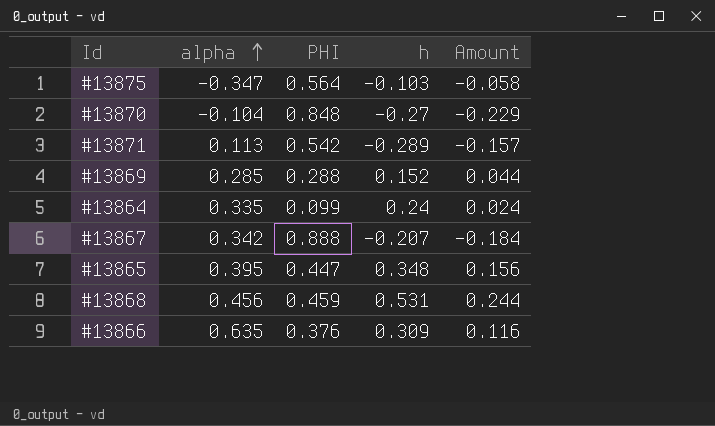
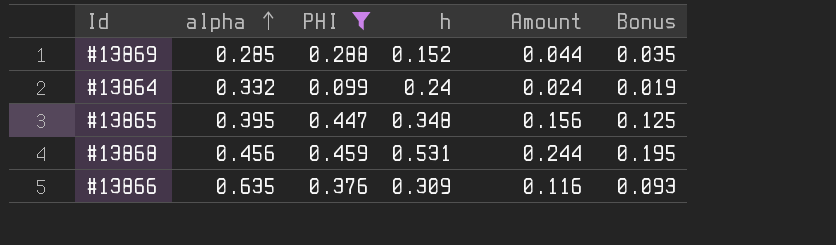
filter: none -> PHI <= 0.459
column Bonus | formula: none -> [Amount] * 0.8
#13864 | alpha: 0.335 -> 0.332

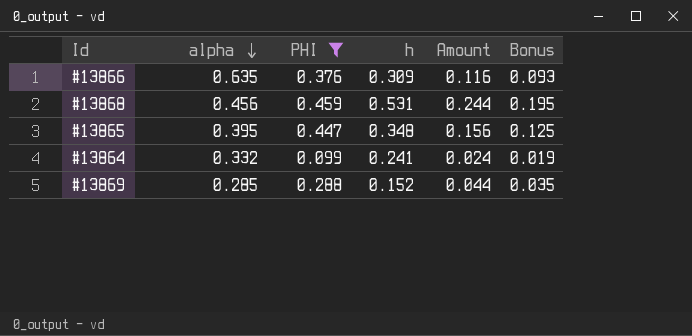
row order: alpha ascending -> alpha descending
#13864 | h: 0.24 -> 0.241

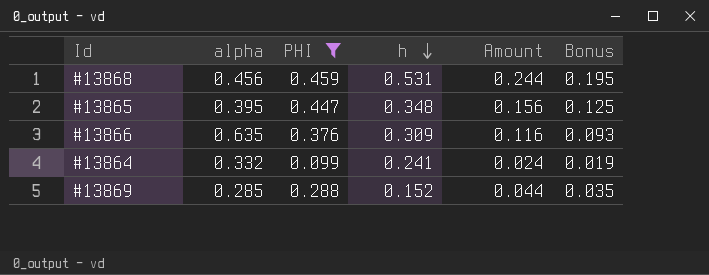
row order: alpha descending -> h descending

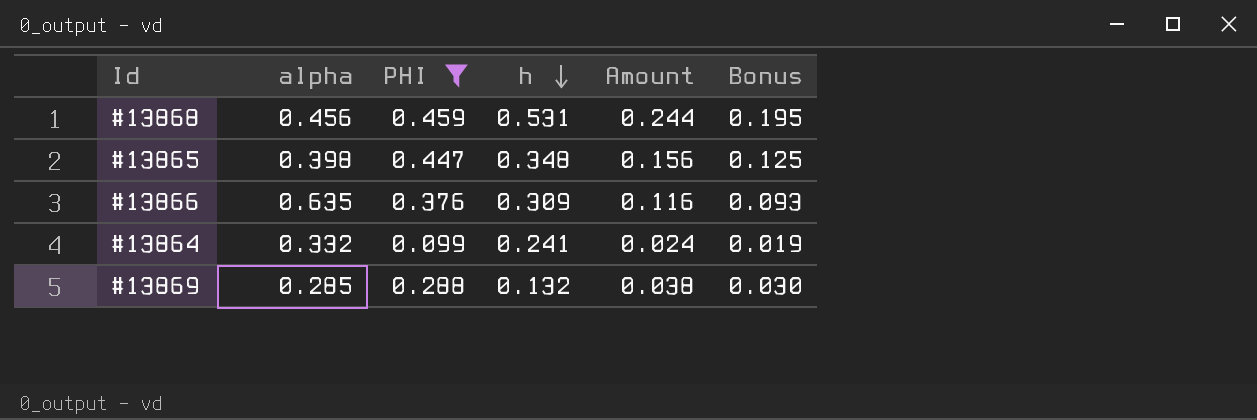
#13865 | alpha: 0.395 -> 0.398
#13869 | h: 0.152 -> 0.132
#13869 | Amount: 0.044 -> 0.038
#13869 | Bonus: 0.035 -> 0.030

